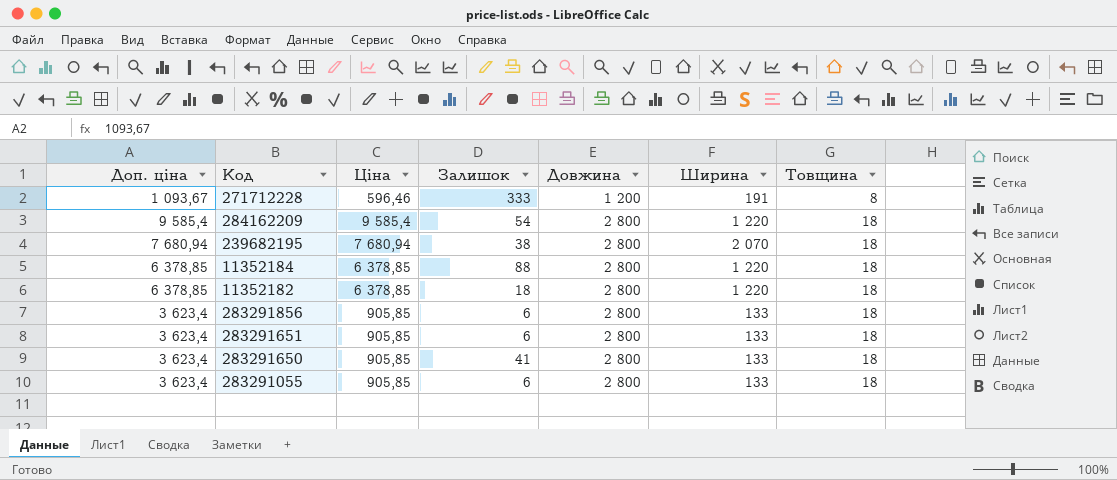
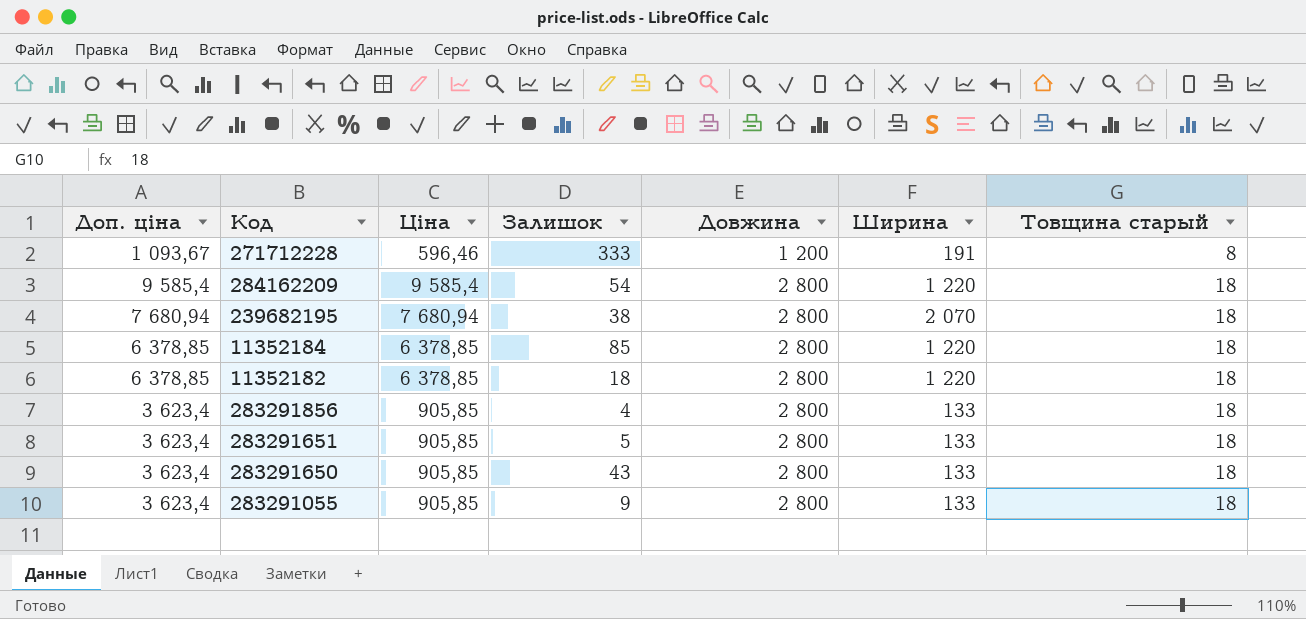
column name: Товщина -> Товщина старый
11352184 | Залишок: 88 -> 85
283291856 | Залишок: 6 -> 4
283291651 | Залишок: 6 -> 5
283291650 | Залишок: 41 -> 43
283291055 | Залишок: 6 -> 9

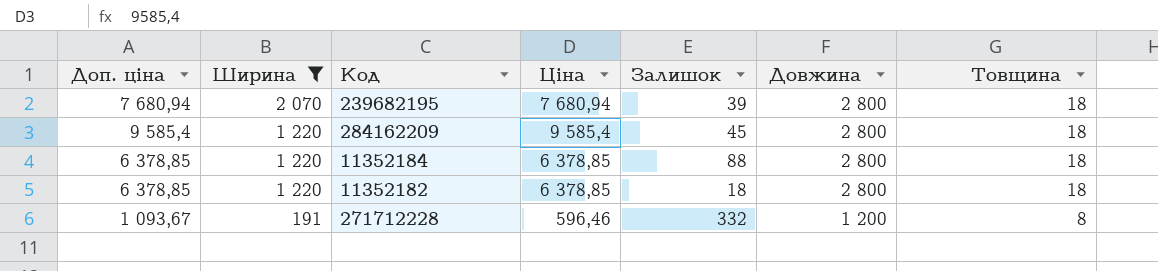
filter: none -> Ширина != 133
row order: Довжина ascending -> Ширина descending
column Ширина | position: 6 -> 2
column name: Товщина старый -> Товщина
239682195 | Залишок: 38 -> 39
284162209 | Залишок: 54 -> 45
11352184 | Залишок: 85 -> 88
271712228 | Залишок: 333 -> 332

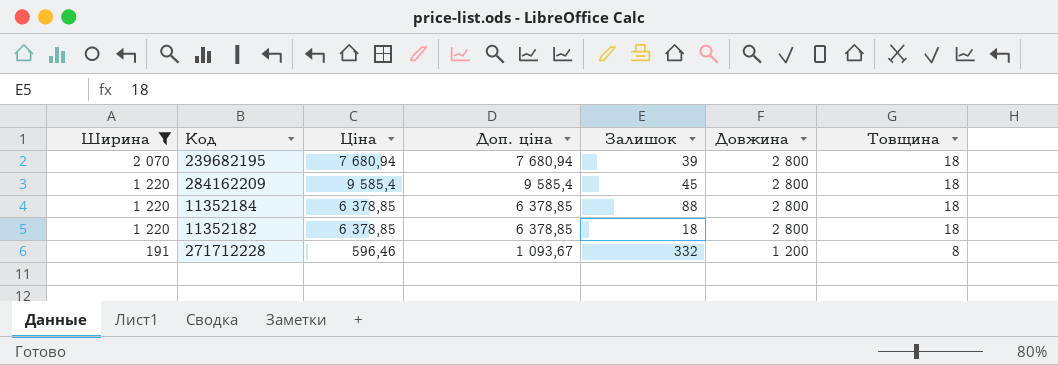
column Доп. ціна | position: 1 -> 4

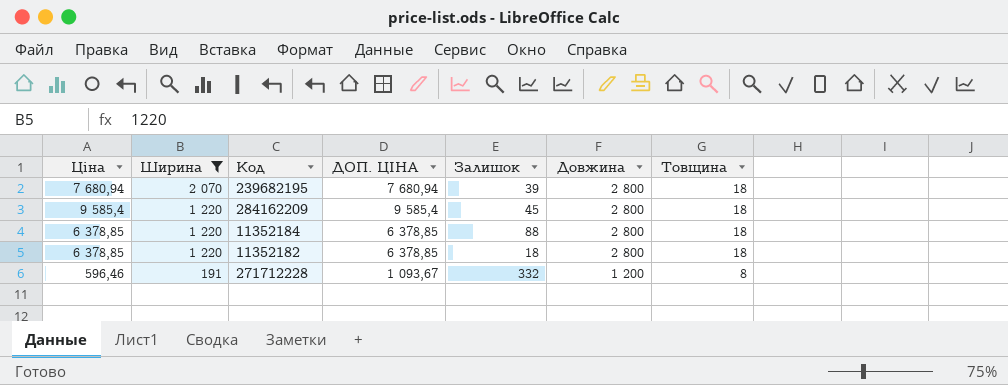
column Ціна | position: 3 -> 1
column name: Доп. ціна -> ДОП. ЦІНА

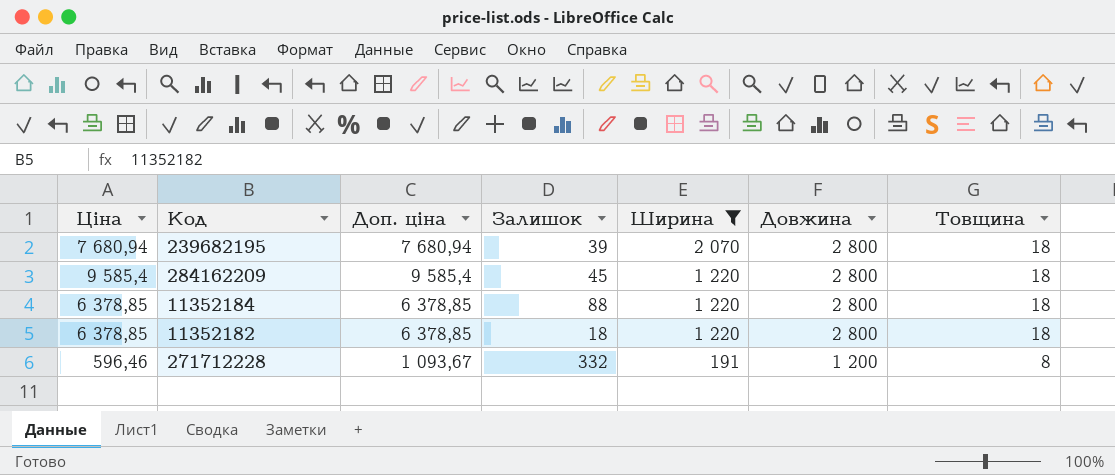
column name: ДОП. ЦІНА -> Доп. ціна
column Ширина | position: 2 -> 5

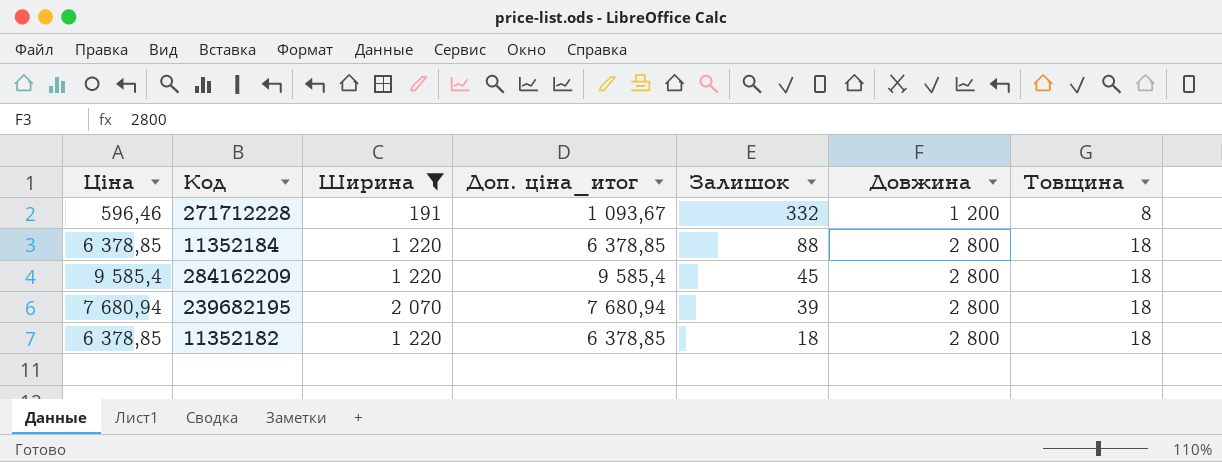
row order: Ширина descending -> Залишок descending
column Ширина | position: 5 -> 3
column name: Доп. ціна -> Доп. ціна_итог

